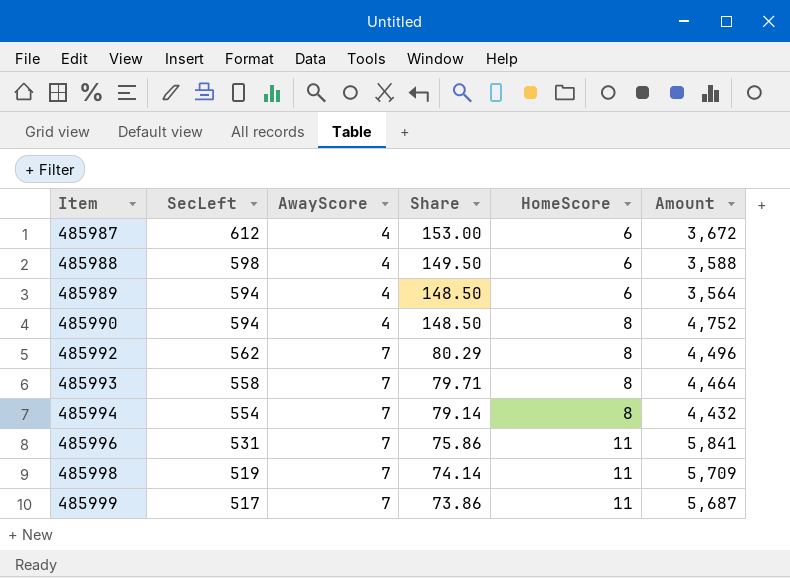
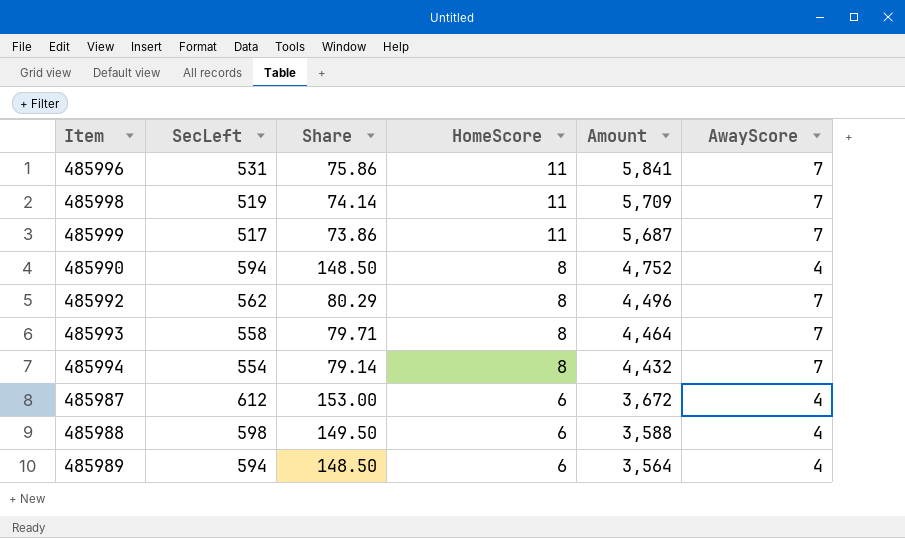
row order: Item ascending -> HomeScore descending
column AwayScore | position: 3 -> 6

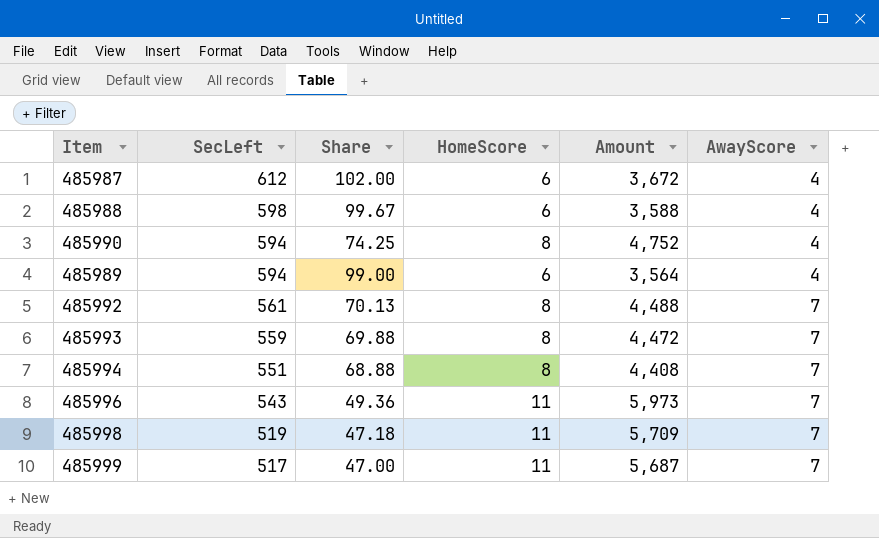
row order: HomeScore descending -> SecLeft descending
column Share | formula: [SecLeft] / [AwayScore] -> [SecLeft] / [HomeScore]
485992 | SecLeft: 562 -> 561
485992 | Amount: 4,496 -> 4,488
485993 | SecLeft: 558 -> 559
485993 | Amount: 4,464 -> 4,472
485994 | SecLeft: 554 -> 551
485994 | Amount: 4,432 -> 4,408
485996 | SecLeft: 531 -> 543
485996 | Amount: 5,841 -> 5,973

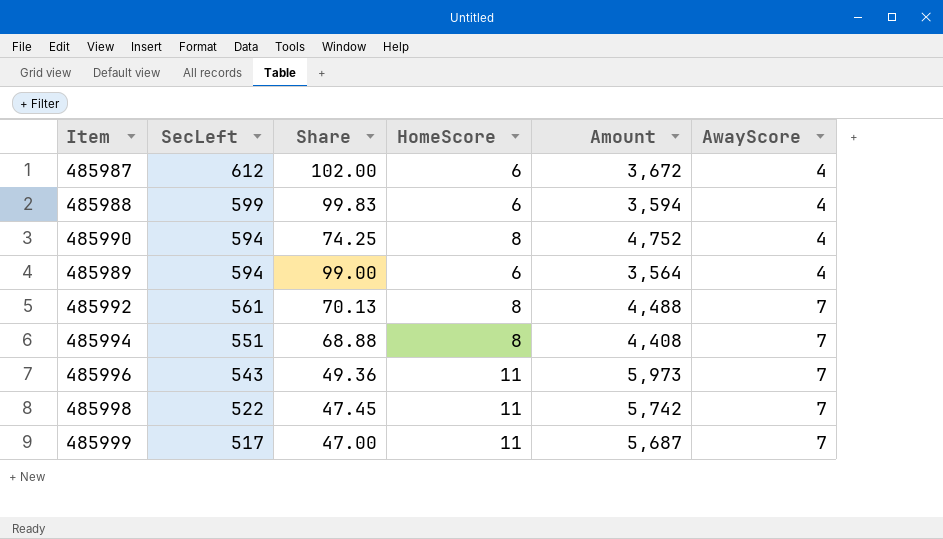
row 485993: 559 | 69.88 | 8 | 4,472 | 7 -> none
485988 | SecLeft: 598 -> 599
485988 | Share: 99.67 -> 99.83
485988 | Amount: 3,588 -> 3,594
485998 | SecLeft: 519 -> 522
485998 | Share: 47.18 -> 47.45
485998 | Amount: 5,709 -> 5,742

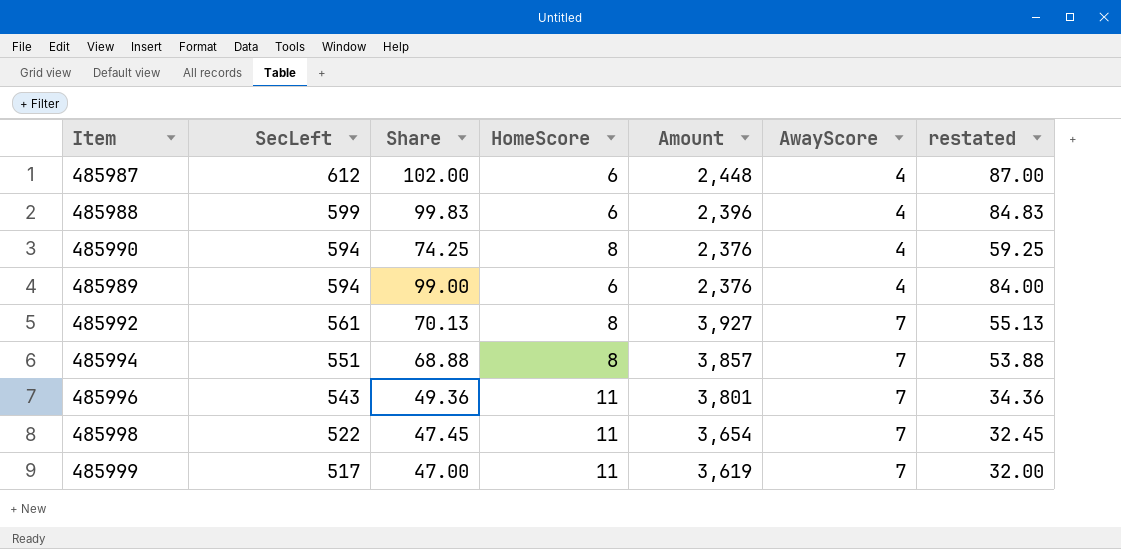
column Amount | formula: [SecLeft] * [HomeScore] -> [SecLeft] * [AwayScore]
column restated | formula: none -> [Share] - 15

